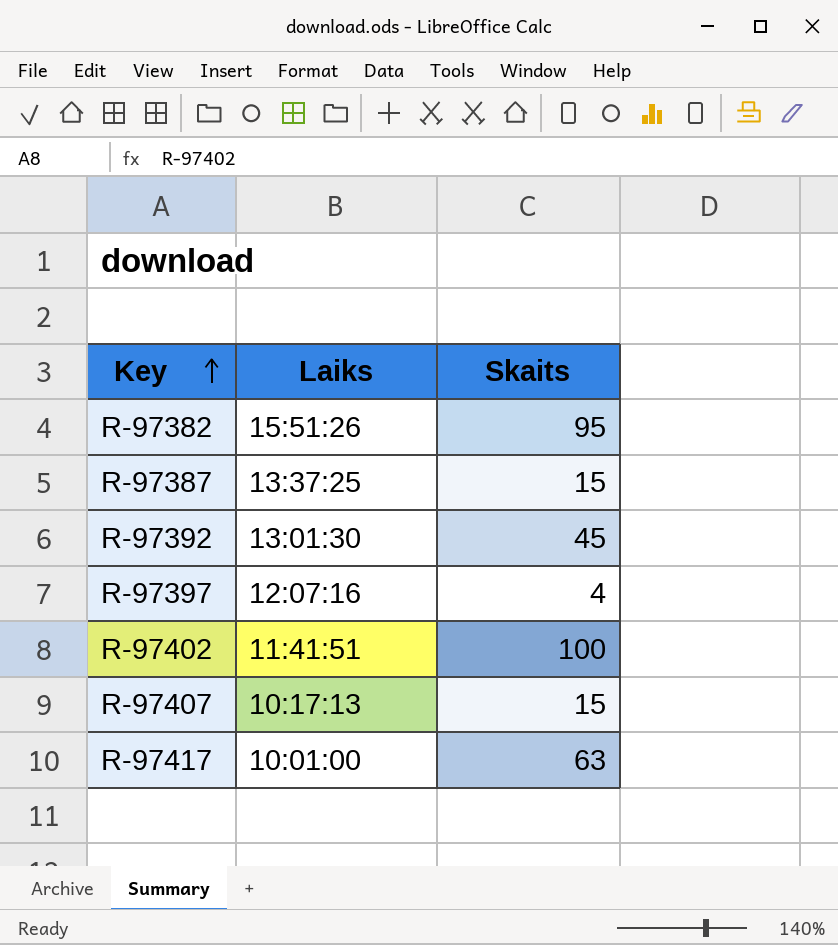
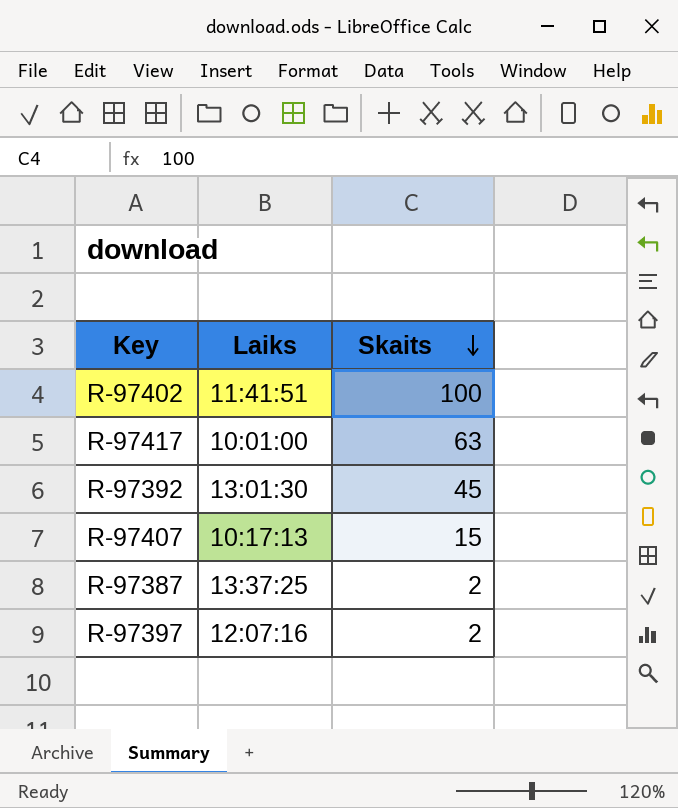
row order: Key ascending -> Skaits descending
row R-97382: 15:51:26 | 95 -> none
R-97387 | Skaits: 15 -> 2
R-97397 | Skaits: 4 -> 2

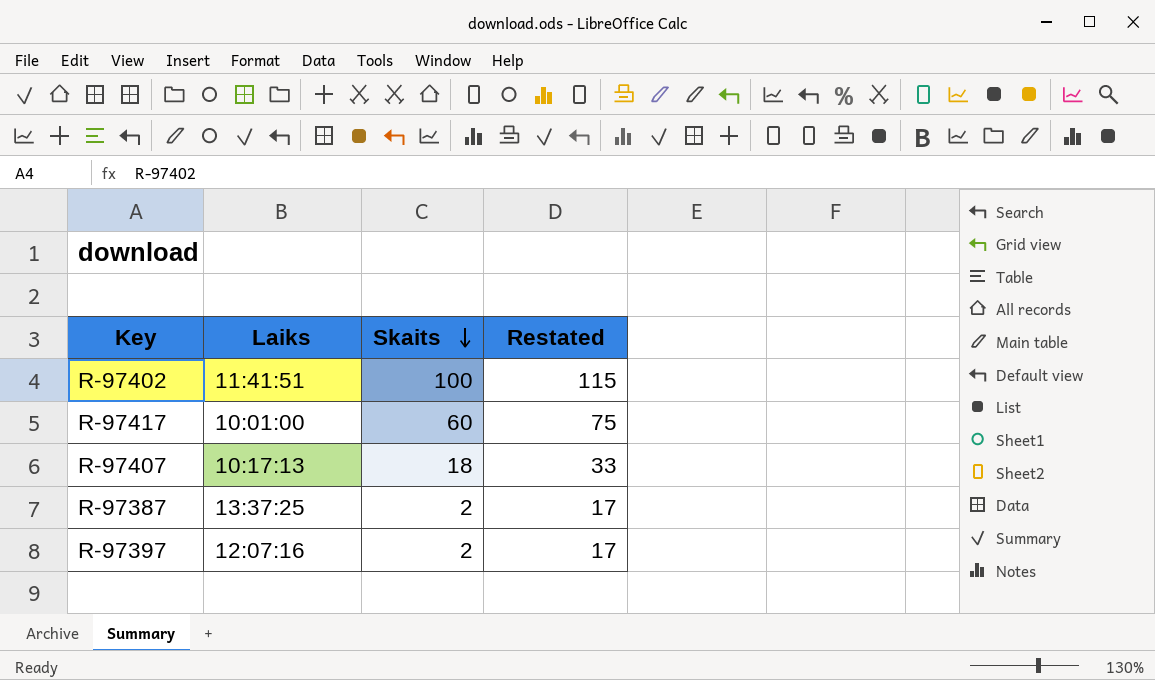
column Restated | formula: none -> [Skaits] + 15
row R-97392: 13:01:30 | 45 -> none
R-97417 | Skaits: 63 -> 60
R-97407 | Skaits: 15 -> 18

